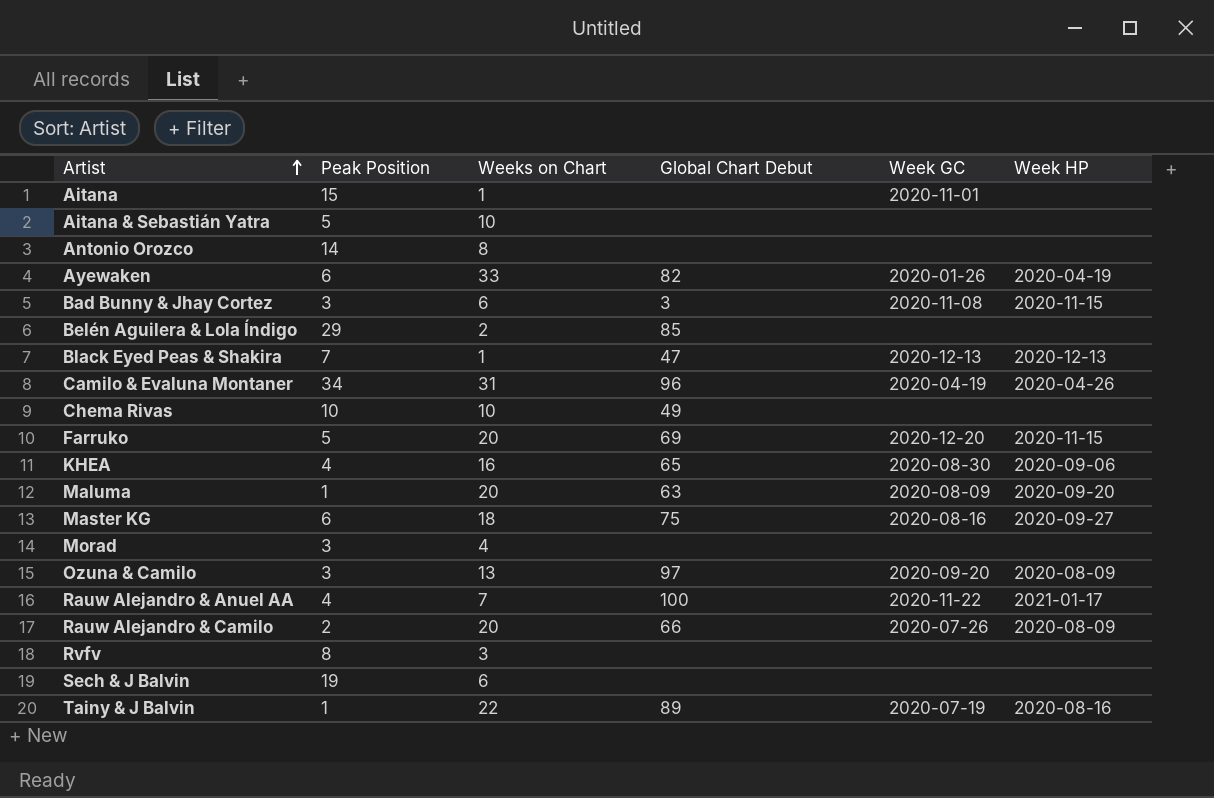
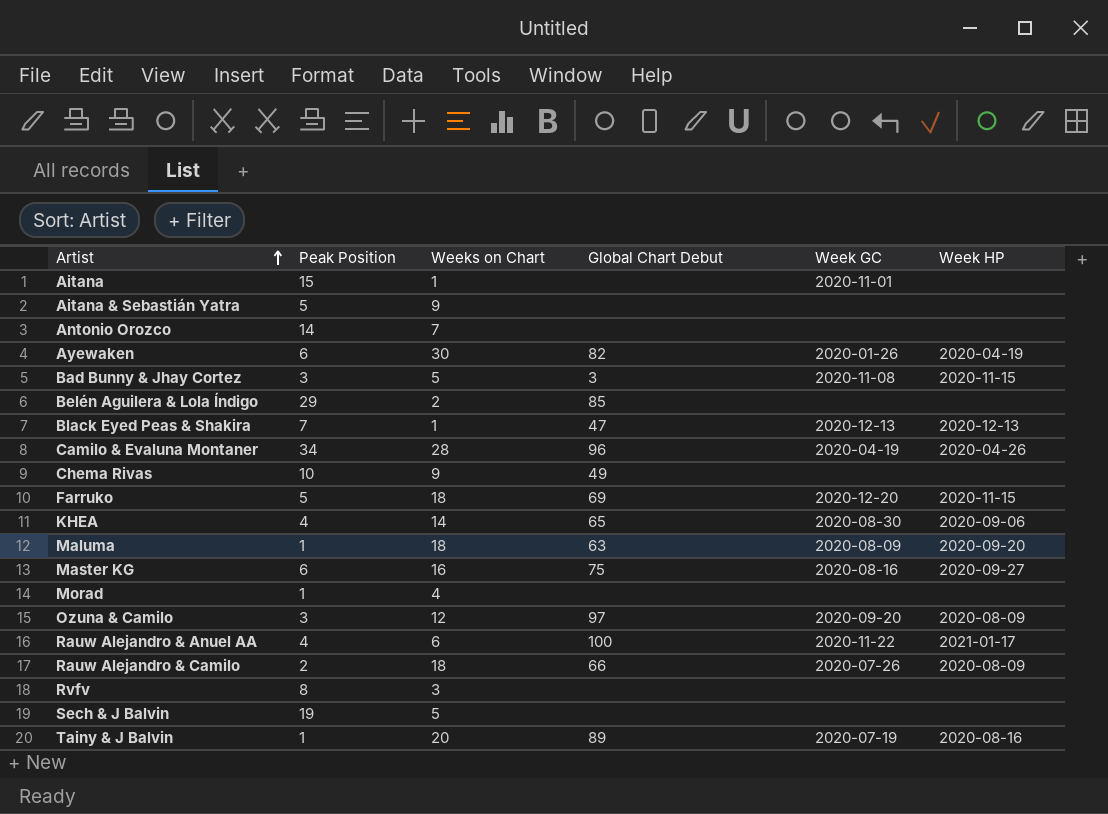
Aitana & Sebastián Yatra | Weeks on Chart: 10 -> 9
Antonio Orozco | Weeks on Chart: 8 -> 7
Ayewaken | Weeks on Chart: 33 -> 30
Bad Bunny & Jhay Cortez | Weeks on Chart: 6 -> 5
Camilo & Evaluna Montaner | Weeks on Chart: 31 -> 28
Chema Rivas | Weeks on Chart: 10 -> 9
Farruko | Weeks on Chart: 20 -> 18
KHEA | Weeks on Chart: 16 -> 14
Maluma | Weeks on Chart: 20 -> 18
Master KG | Weeks on Chart: 18 -> 16
Morad | Peak Position: 3 -> 1
Ozuna & Camilo | Weeks on Chart: 13 -> 12
Rauw Alejandro & Anuel AA | Weeks on Chart: 7 -> 6
Rauw Alejandro & Camilo | Weeks on Chart: 20 -> 18
Sech & J Balvin | Weeks on Chart: 6 -> 5
Tainy & J Balvin | Weeks on Chart: 22 -> 20

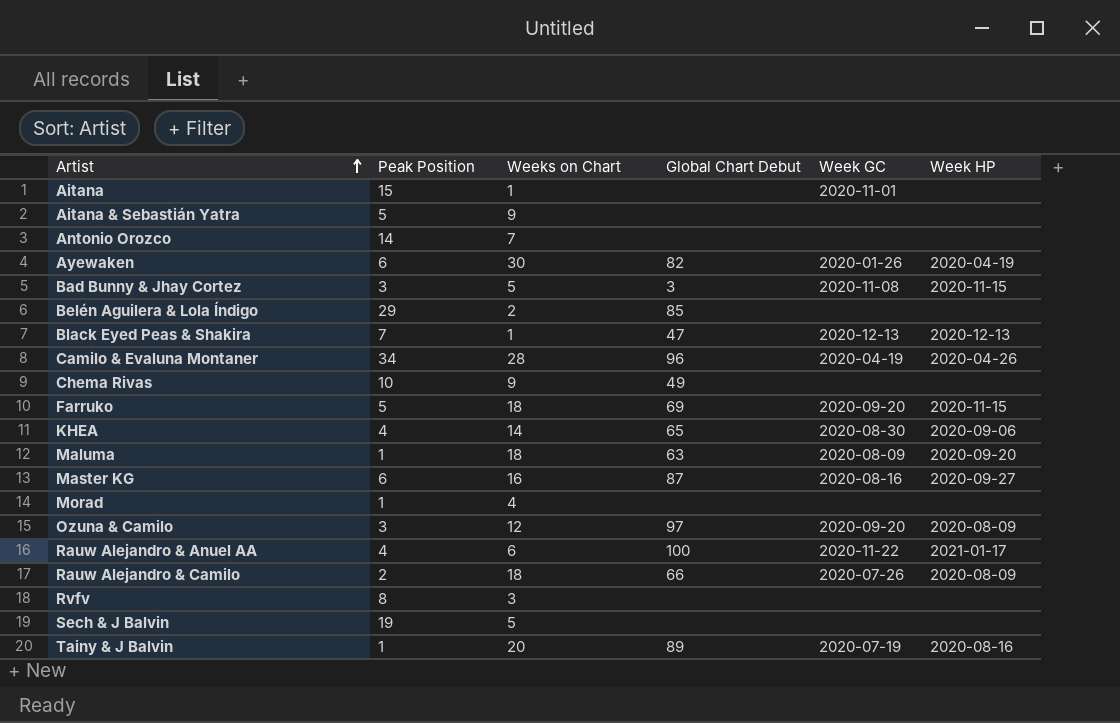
Farruko | Week GC: 2020-12-20 -> 2020-09-20
Master KG | Global Chart Debut: 75 -> 87

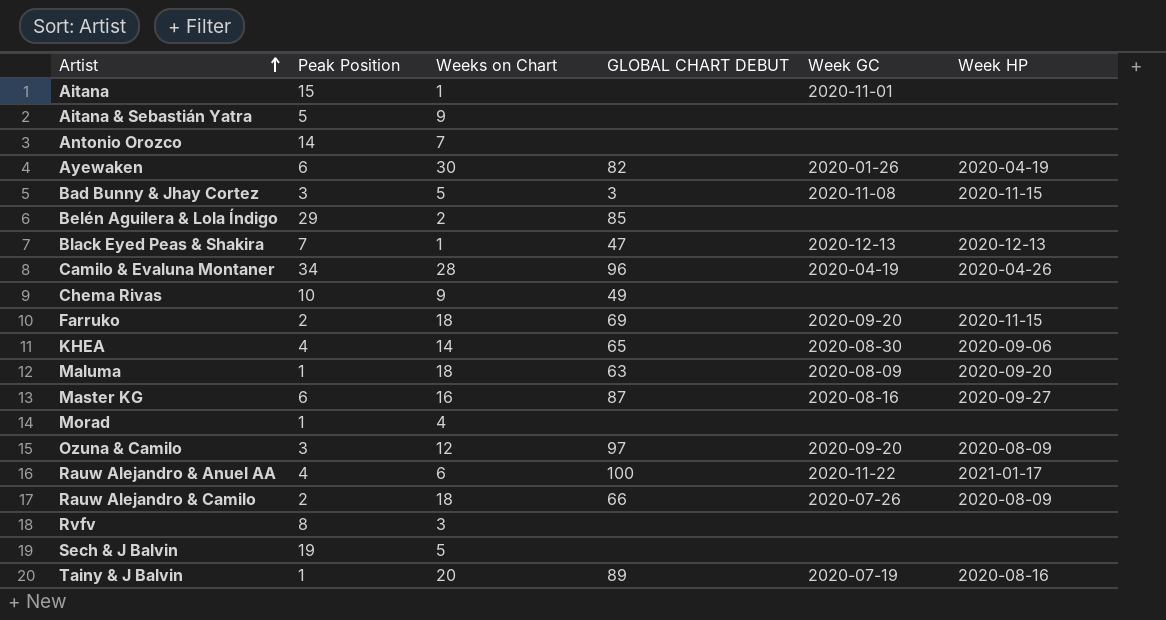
column name: Global Chart Debut -> GLOBAL CHART DEBUT
Farruko | Peak Position: 5 -> 2

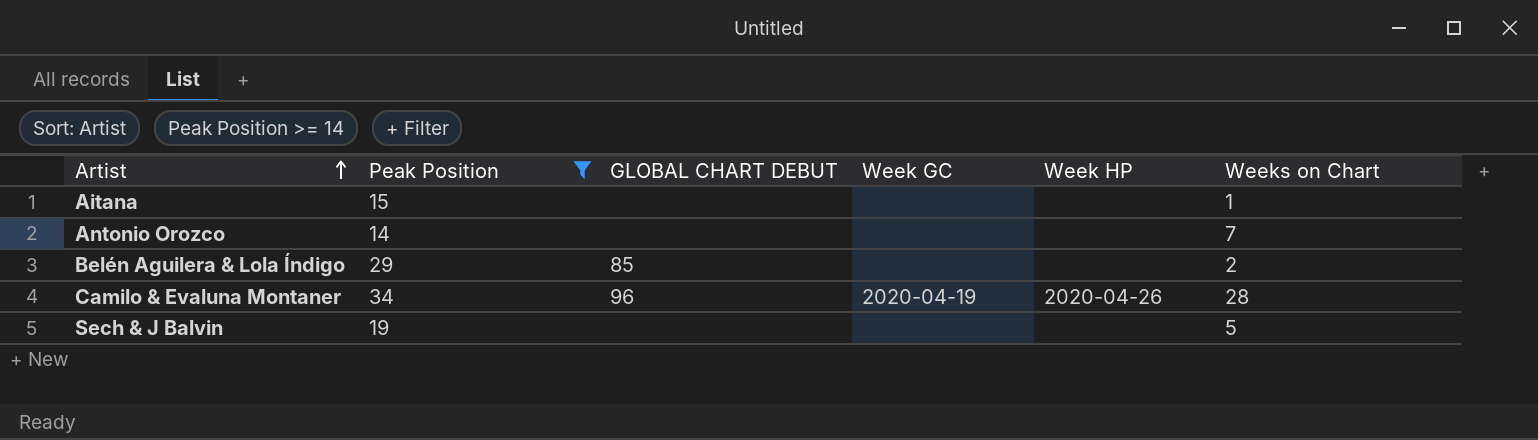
filter: none -> Peak Position >= 14
column Weeks on Chart | position: 3 -> 6
Aitana | Week GC: 2020-11-01 -> none

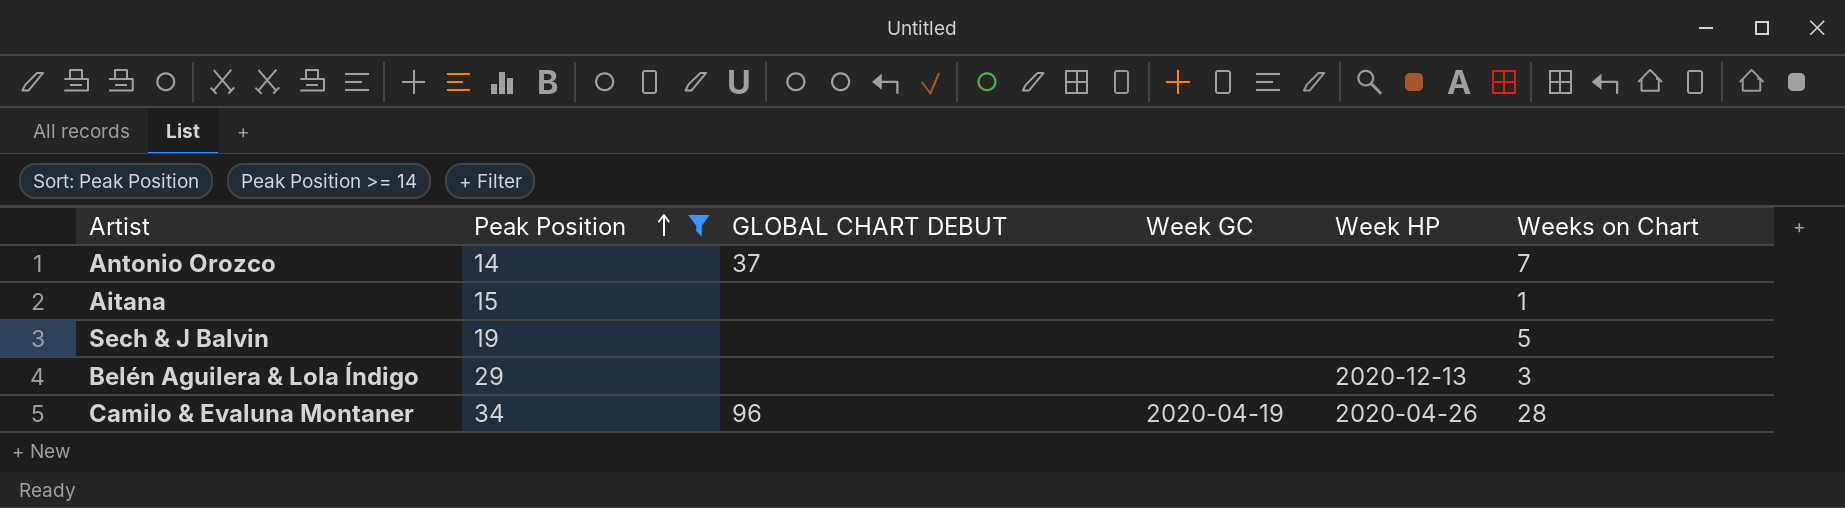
row order: Artist ascending -> Peak Position ascending
Antonio Orozco | GLOBAL CHART DEBUT: none -> 37
Belén Aguilera & Lola Índigo | GLOBAL CHART DEBUT: 85 -> none
Belén Aguilera & Lola Índigo | Week HP: none -> 2020-12-13
Belén Aguilera & Lola Índigo | Weeks on Chart: 2 -> 3

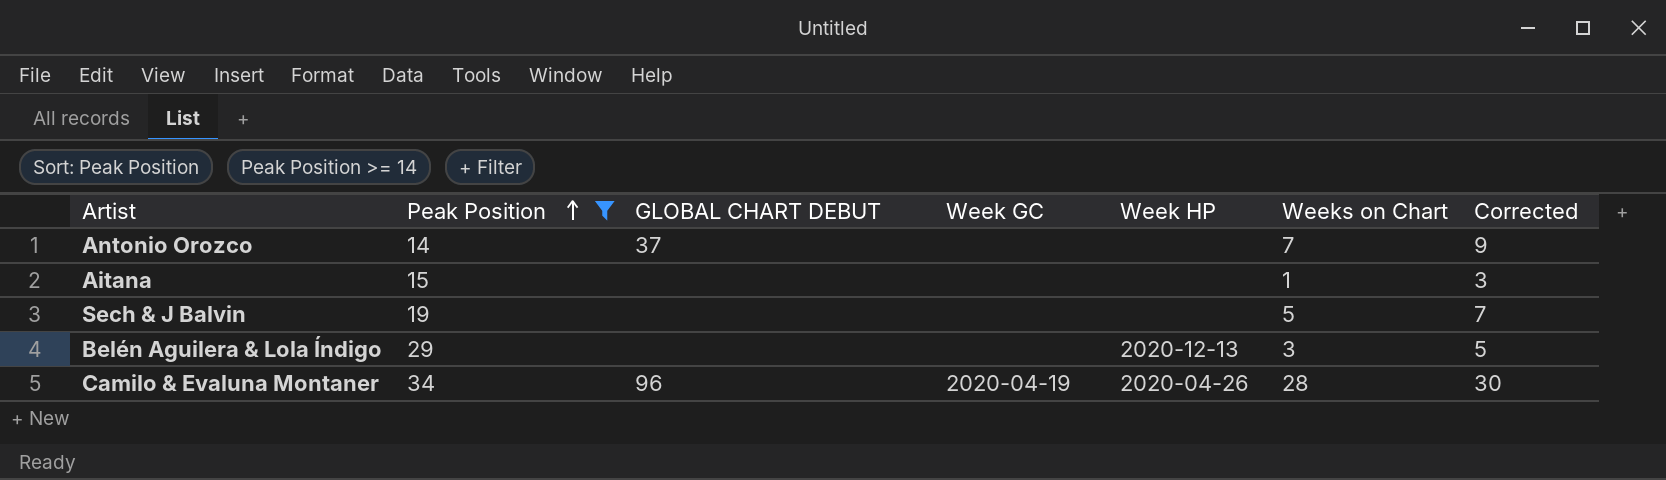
column Corrected | formula: none -> [Weeks on Chart] + 2

